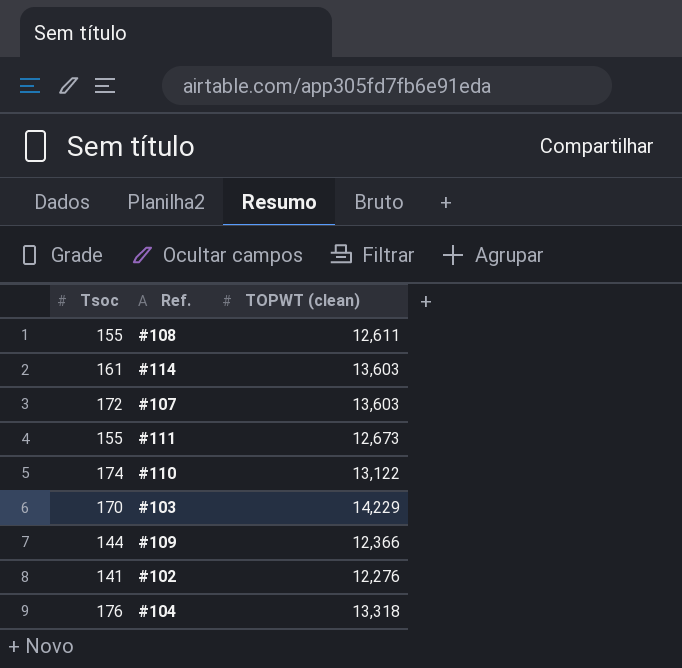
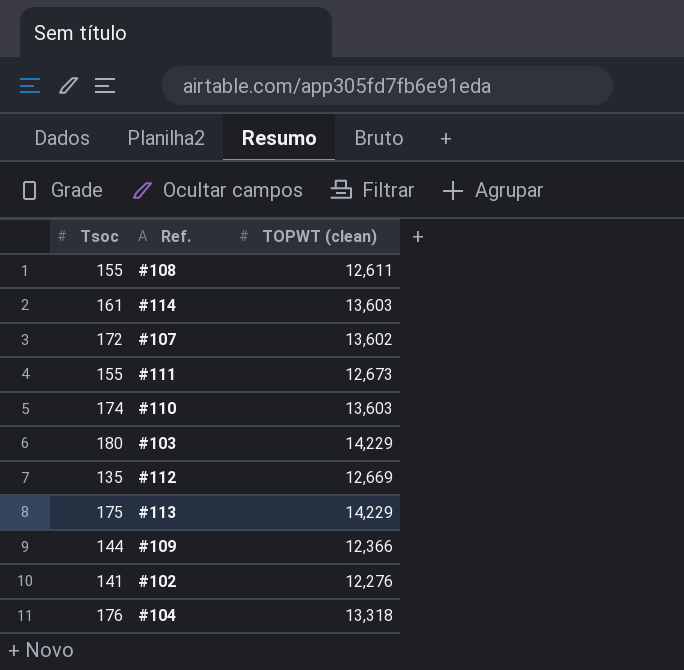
#107 | TOPWT (clean): 13,603 -> 13,602
#110 | TOPWT (clean): 13,122 -> 13,603
#103 | Tsoc: 170 -> 180
row #112: none -> 135 | 12,669
row #113: none -> 175 | 14,229

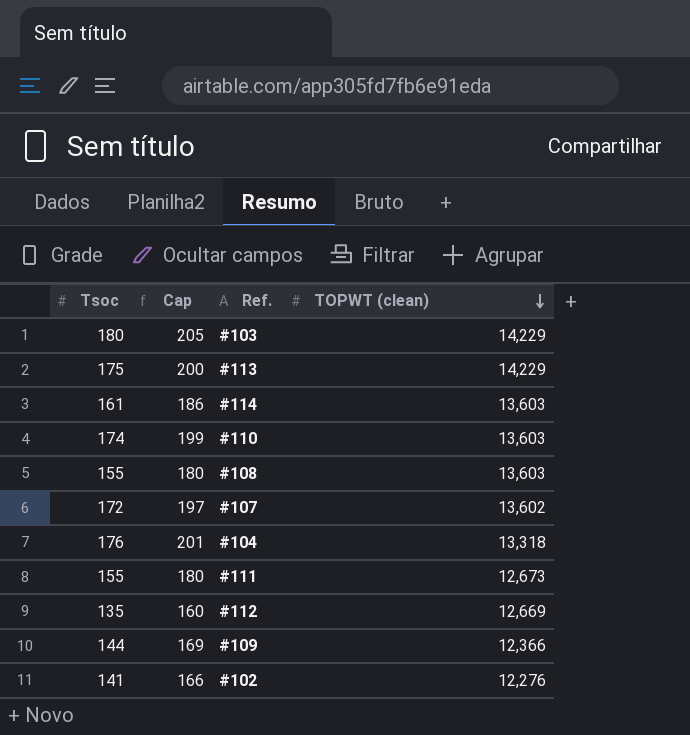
row order: none -> TOPWT (clean) descending
column Cap | formula: none -> [Tsoc] + 25
#108 | TOPWT (clean): 12,611 -> 13,603

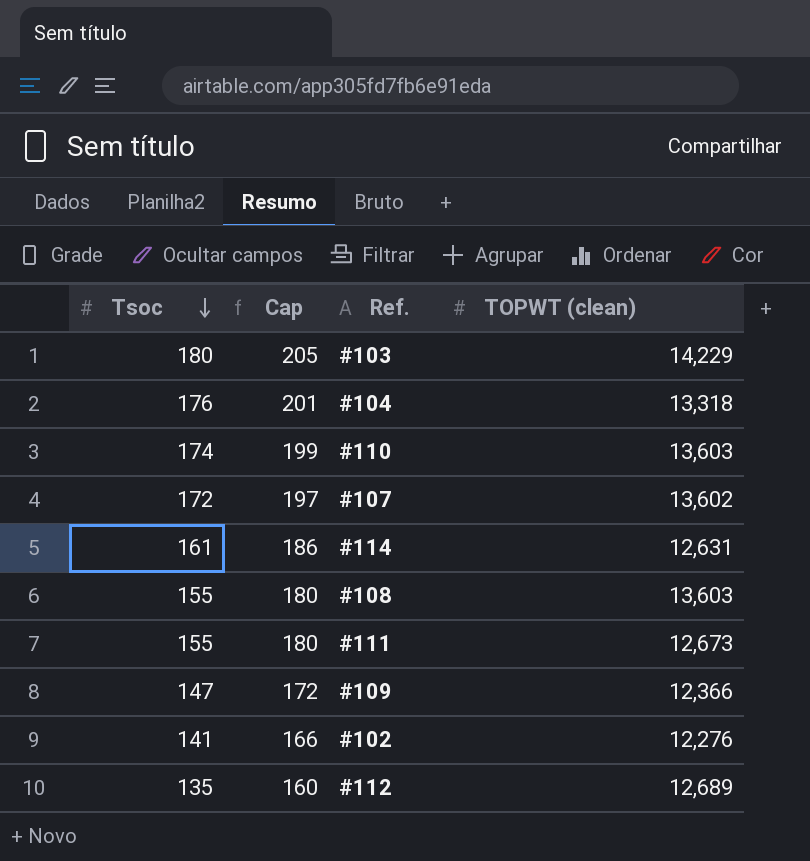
row order: TOPWT (clean) descending -> Tsoc descending
row #113: 175 | 200 | 14,229 -> none
#114 | TOPWT (clean): 13,603 -> 12,631
#109 | Tsoc: 144 -> 147
#109 | Cap: 169 -> 172
#112 | TOPWT (clean): 12,669 -> 12,689

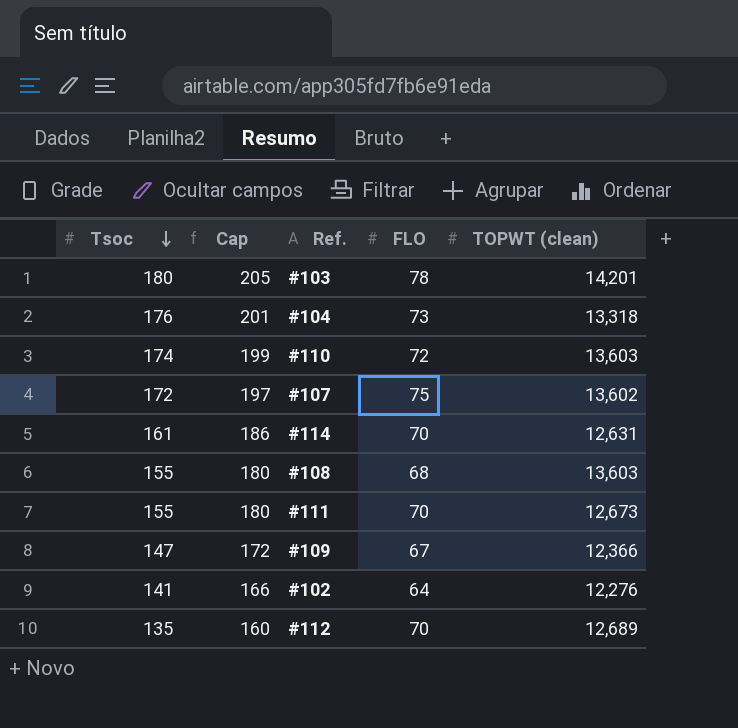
column FLO | position: none -> 4
#103 | TOPWT (clean): 14,229 -> 14,201

